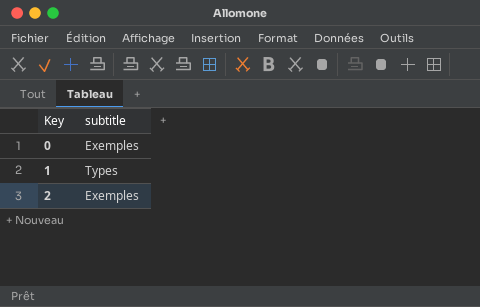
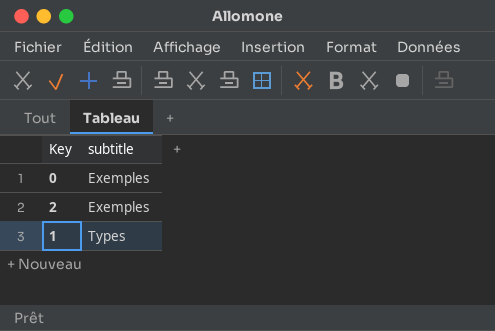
row order: Key ascending -> subtitle ascending

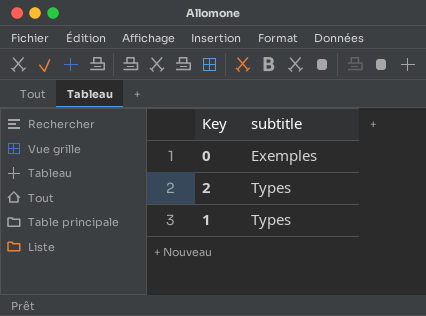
2 | subtitle: Exemples -> Types

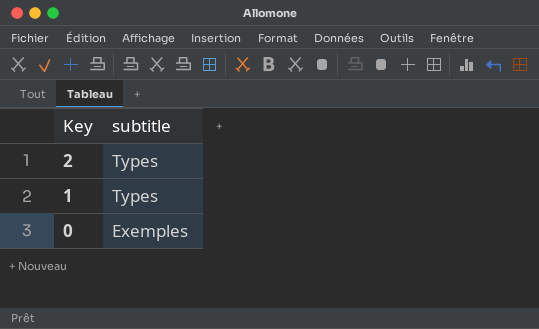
row order: subtitle ascending -> Key descending

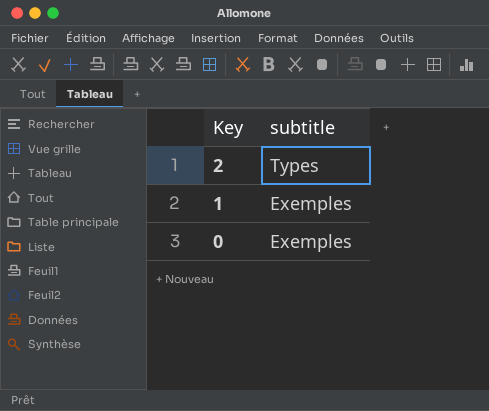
1 | subtitle: Types -> Exemples

